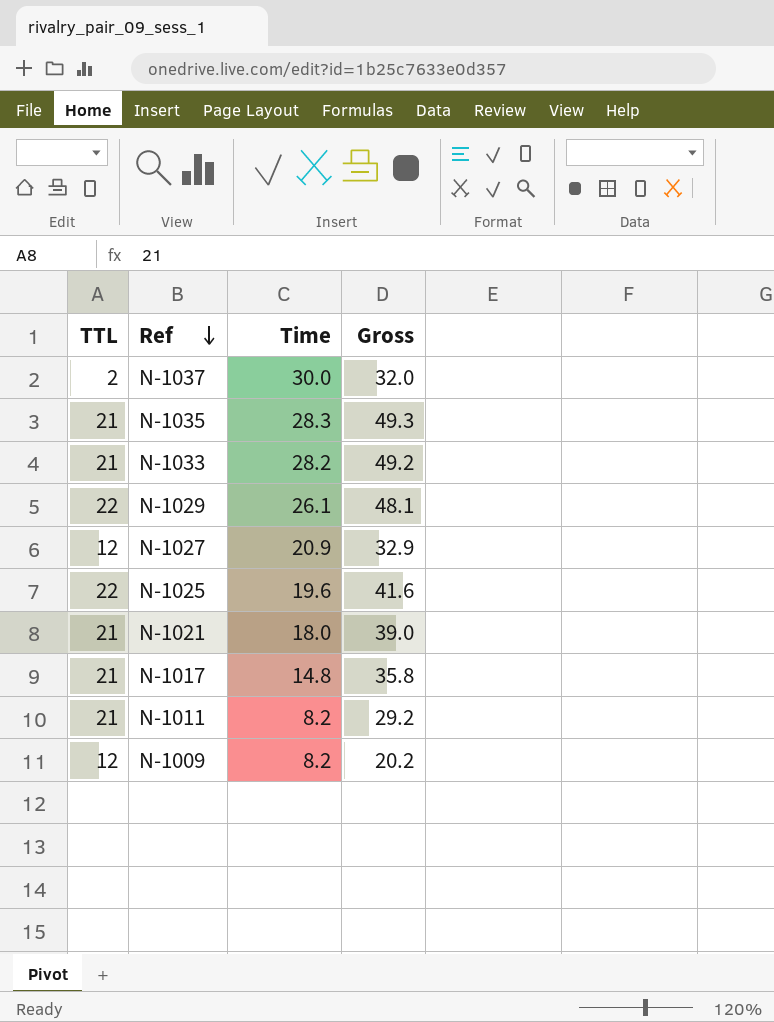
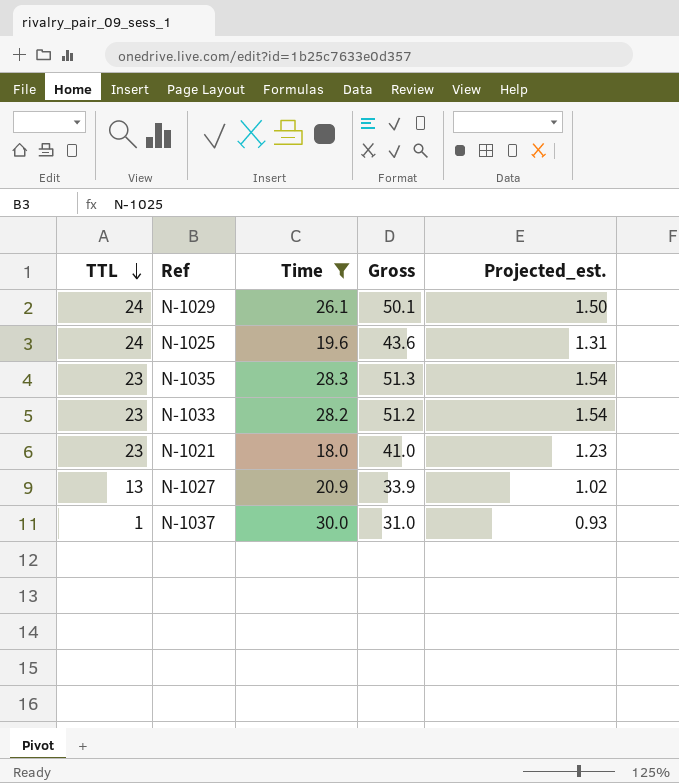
filter: none -> Time >= 18.0
row order: Ref descending -> TTL descending
column Projected_est. | formula: none -> [Gross] * 0.03
N-1029 | TTL: 22 -> 24
N-1029 | Gross: 48.1 -> 50.1
N-1025 | TTL: 22 -> 24
N-1025 | Gross: 41.6 -> 43.6
N-1035 | TTL: 21 -> 23
N-1035 | Gross: 49.3 -> 51.3
N-1033 | TTL: 21 -> 23
N-1033 | Gross: 49.2 -> 51.2
N-1021 | TTL: 21 -> 23
N-1021 | Gross: 39.0 -> 41.0
N-1027 | TTL: 12 -> 13
N-1027 | Gross: 32.9 -> 33.9
N-1037 | TTL: 2 -> 1
N-1037 | Gross: 32.0 -> 31.0

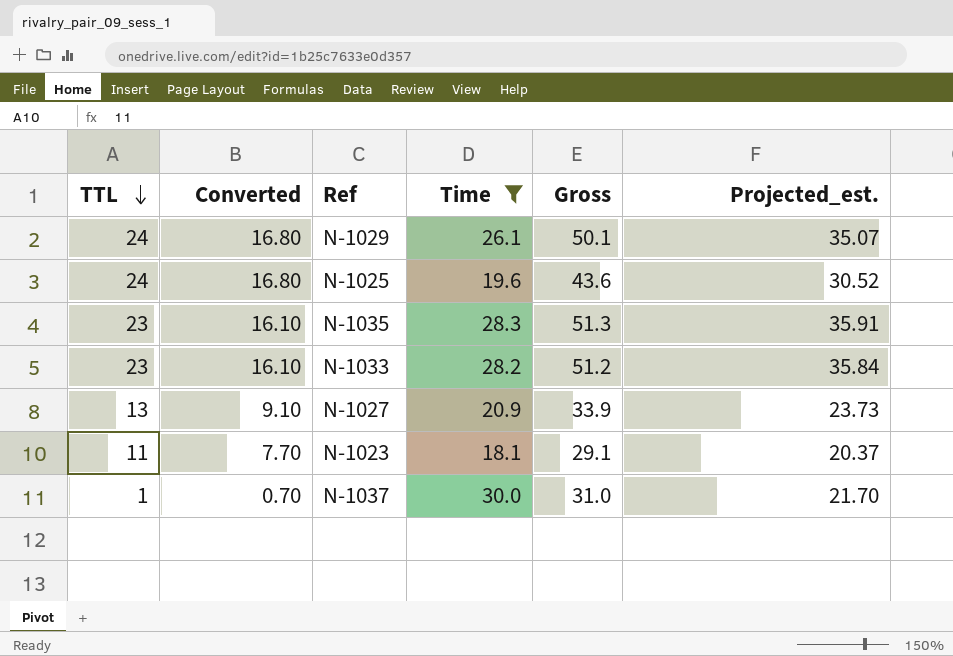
column Converted | formula: none -> [TTL] * 0.7
column Projected_est. | formula: [Gross] * 0.03 -> [Gross] * 0.7
row N-1021: 23 | 18.0 | 41.0 | 1.23 -> none
row N-1023: none -> 11 | 7.70 | 18.1 | 29.1 | 20.37

